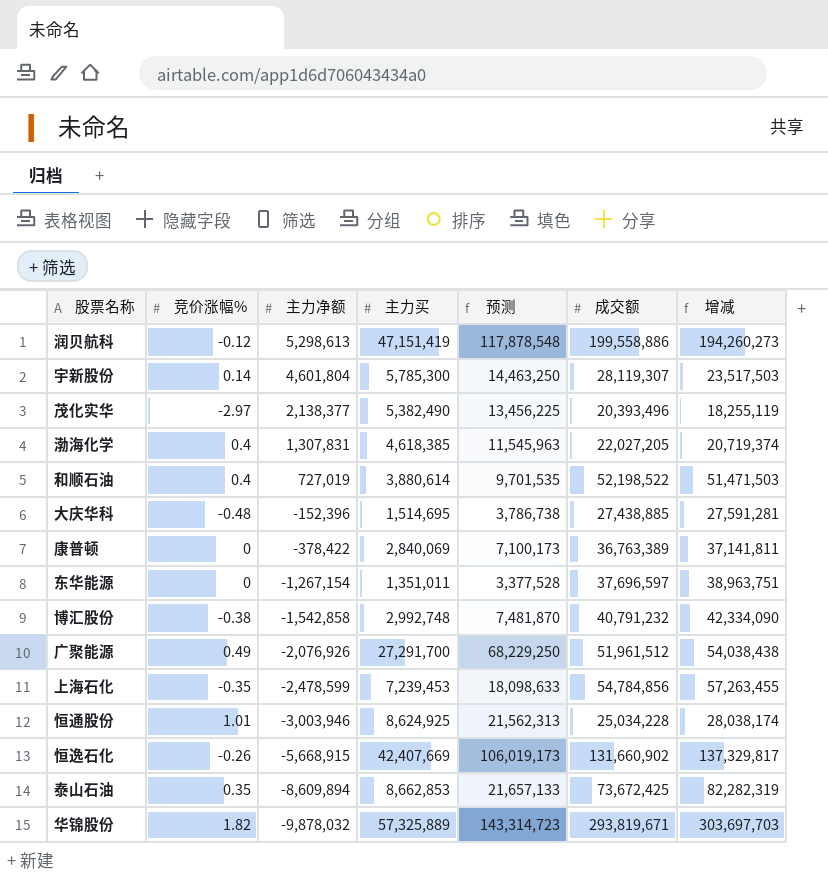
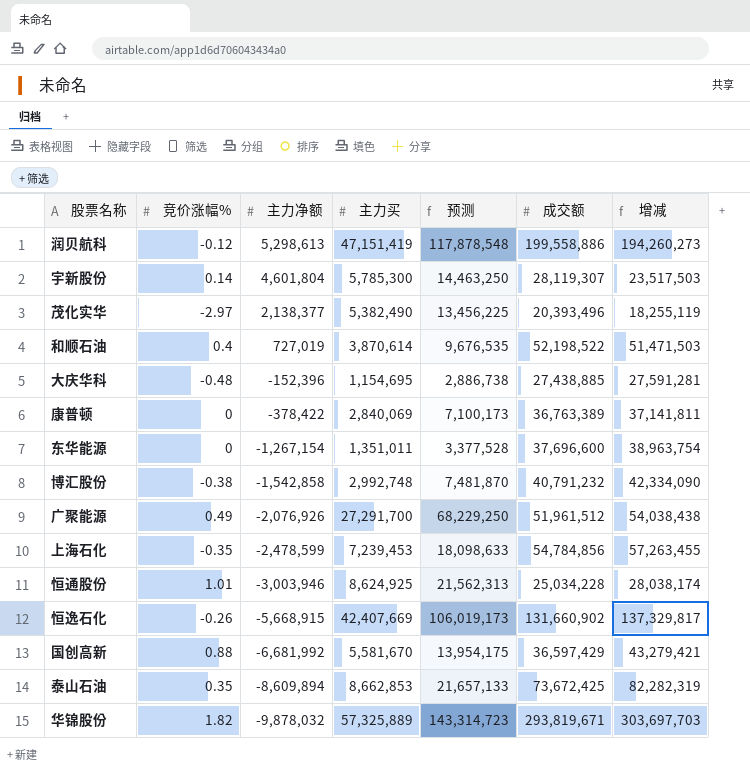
row 渤海化学: 0.4 | 1,307,831 | 4,618,385 | 11,545,963 | 22,027,205 | 20,719,374 -> none
和顺石油 | 主力买: 3,880,614 -> 3,870,614
和顺石油 | 预测: 9,701,535 -> 9,676,535
大庆华科 | 主力买: 1,514,695 -> 1,154,695
大庆华科 | 预测: 3,786,738 -> 2,886,738
东华能源 | 成交额: 37,696,597 -> 37,696,600
东华能源 | 增减: 38,963,751 -> 38,963,754
row 国创高新: none -> 0.88 | -6,681,992 | 5,581,670 | 13,954,175 | 36,597,429 | 43,279,421

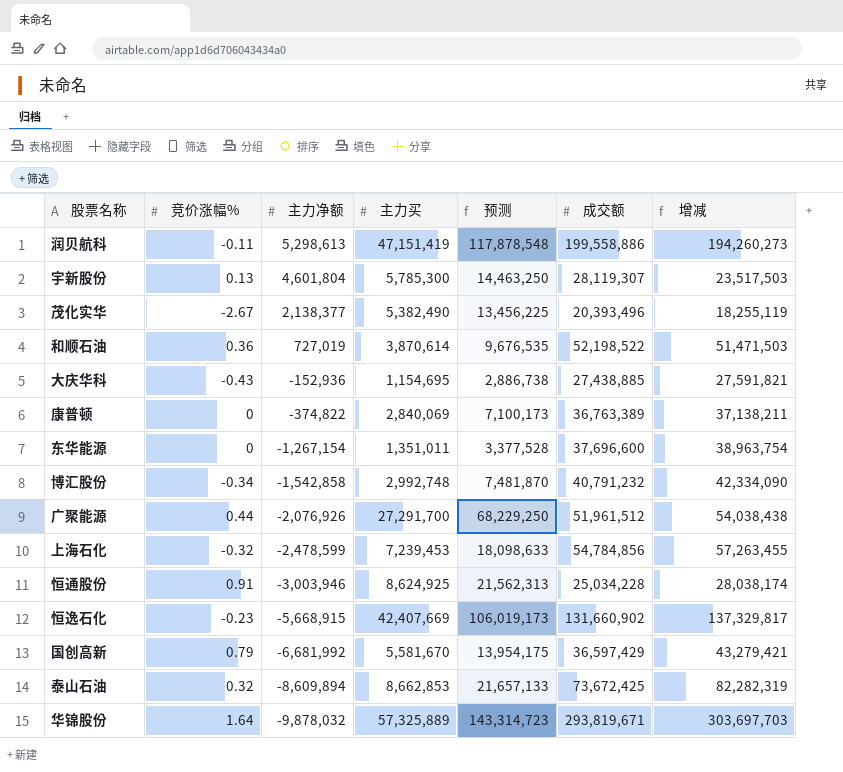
润贝航科 | 竞价涨幅%: -0.12 -> -0.11
宇新股份 | 竞价涨幅%: 0.14 -> 0.13
茂化实华 | 竞价涨幅%: -2.97 -> -2.67
和顺石油 | 竞价涨幅%: 0.4 -> 0.36
大庆华科 | 竞价涨幅%: -0.48 -> -0.43
大庆华科 | 主力净额: -152,396 -> -152,936
大庆华科 | 增减: 27,591,281 -> 27,591,821
康普顿 | 主力净额: -378,422 -> -374,822
康普顿 | 增减: 37,141,811 -> 37,138,211
博汇股份 | 竞价涨幅%: -0.38 -> -0.34
广聚能源 | 竞价涨幅%: 0.49 -> 0.44
上海石化 | 竞价涨幅%: -0.35 -> -0.32
恒通股份 | 竞价涨幅%: 1.01 -> 0.91
恒逸石化 | 竞价涨幅%: -0.26 -> -0.23
国创高新 | 竞价涨幅%: 0.88 -> 0.79
泰山石油 | 竞价涨幅%: 0.35 -> 0.32
华锦股份 | 竞价涨幅%: 1.82 -> 1.64

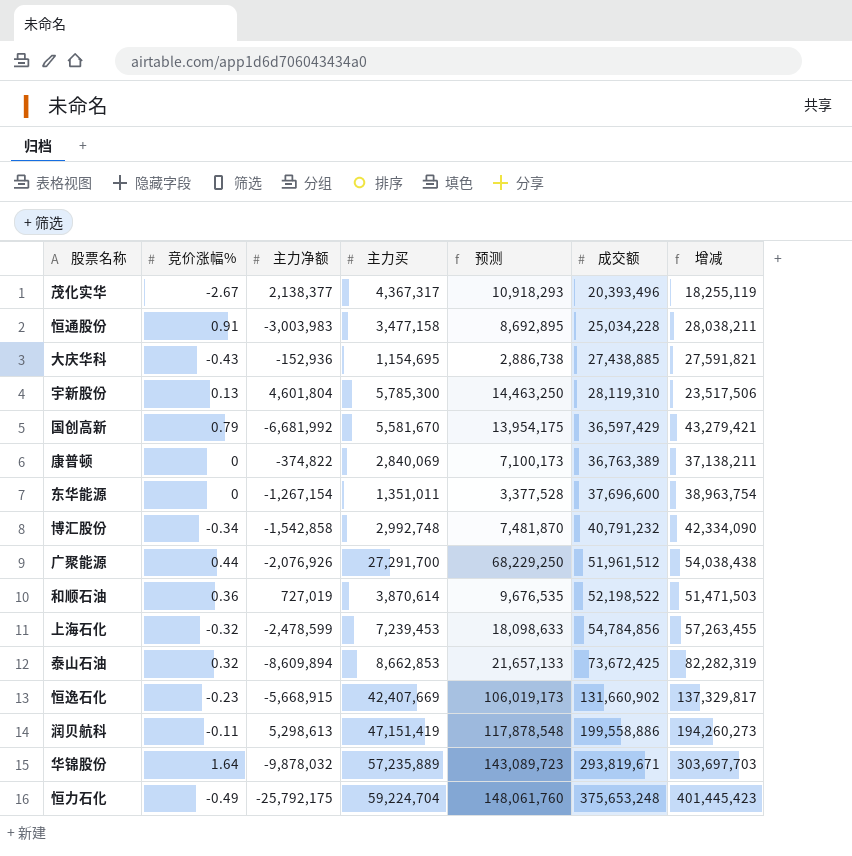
row order: 主力净额 descending -> 成交额 ascending
茂化实华 | 主力买: 5,382,490 -> 4,367,317
茂化实华 | 预测: 13,456,225 -> 10,918,293
恒通股份 | 主力净额: -3,003,946 -> -3,003,983
恒通股份 | 主力买: 8,624,925 -> 3,477,158
恒通股份 | 预测: 21,562,313 -> 8,692,895
恒通股份 | 增减: 28,038,174 -> 28,038,211
宇新股份 | 成交额: 28,119,307 -> 28,119,310
宇新股份 | 增减: 23,517,503 -> 23,517,506
华锦股份 | 主力买: 57,325,889 -> 57,235,889
华锦股份 | 预测: 143,314,723 -> 143,089,723
row 恒力石化: none -> -0.49 | -25,792,175 | 59,224,704 | 148,061,760 | 375,653,248 | 401,445,423

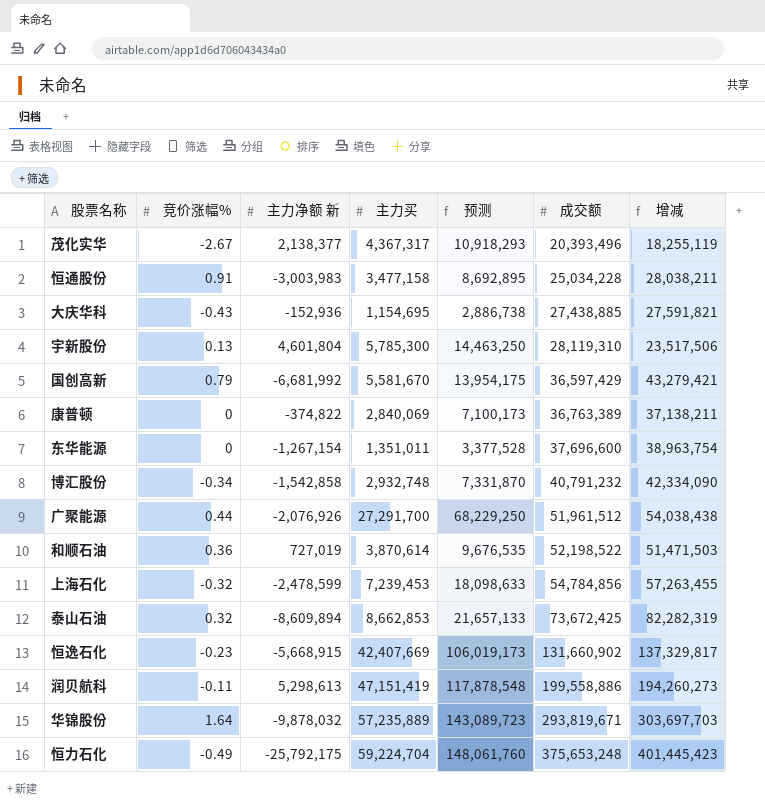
column name: 主力净额 -> 主力净额 新
博汇股份 | 主力买: 2,992,748 -> 2,932,748
博汇股份 | 预测: 7,481,870 -> 7,331,870

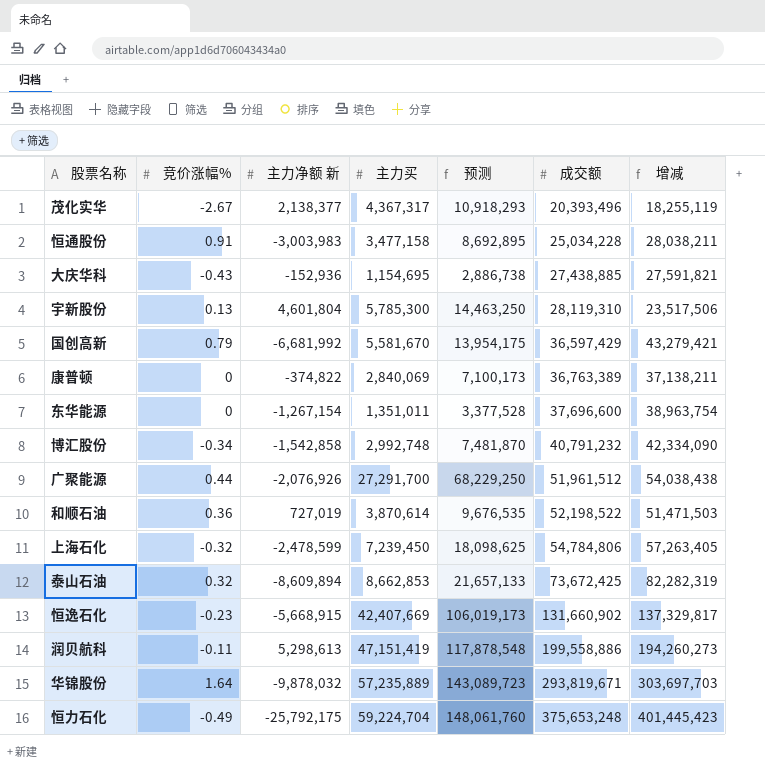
博汇股份 | 主力买: 2,932,748 -> 2,992,748
博汇股份 | 预测: 7,331,870 -> 7,481,870
上海石化 | 主力买: 7,239,453 -> 7,239,450
上海石化 | 预测: 18,098,633 -> 18,098,625
上海石化 | 成交额: 54,784,856 -> 54,784,806
上海石化 | 增减: 57,263,455 -> 57,263,405

